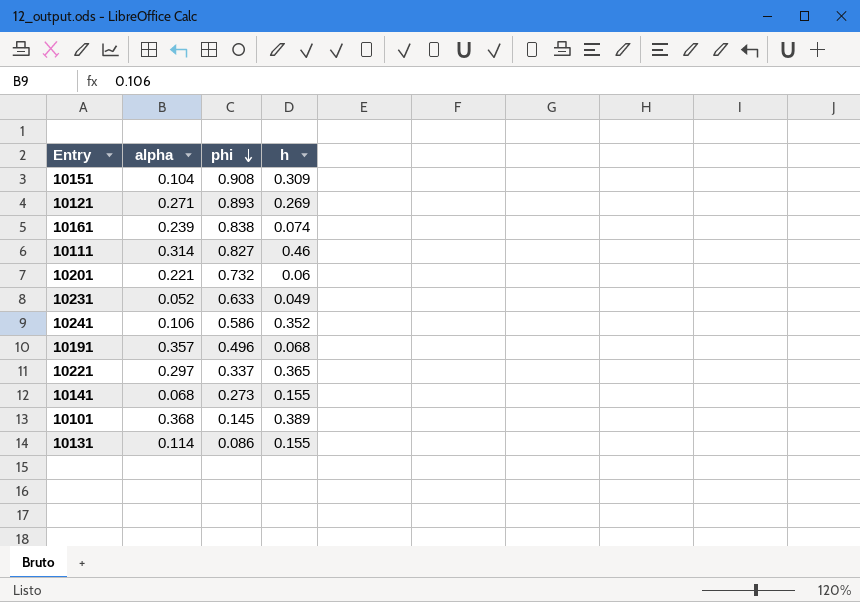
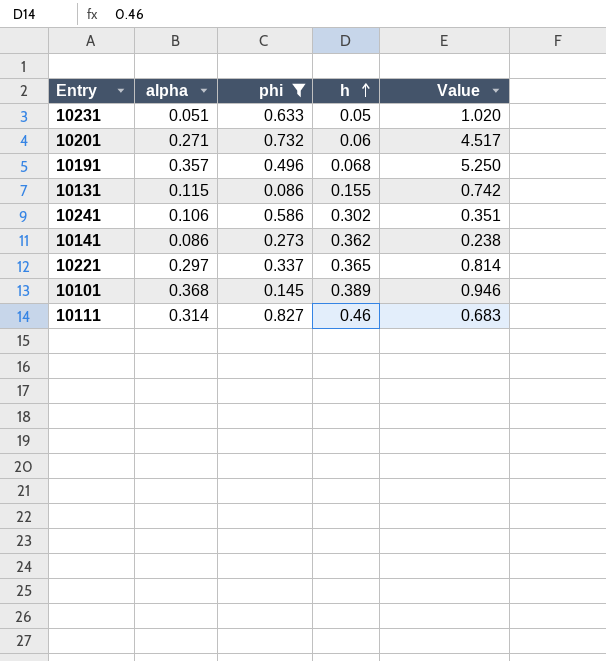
filter: none -> phi <= 0.827
row order: phi descending -> h ascending
column Value | formula: none -> [alpha] / [h]
10231 | alpha: 0.052 -> 0.051
10231 | h: 0.049 -> 0.05
10201 | alpha: 0.221 -> 0.271
10131 | alpha: 0.114 -> 0.115
10241 | h: 0.352 -> 0.302
10141 | alpha: 0.068 -> 0.086
10141 | h: 0.155 -> 0.362

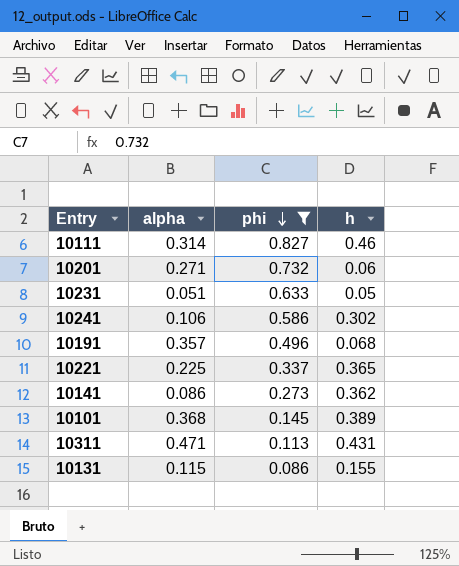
row order: h ascending -> phi descending
column Value | formula: [alpha] / [h] -> none
10221 | alpha: 0.297 -> 0.225
row 10311: none -> 0.471 | 0.113 | 0.431

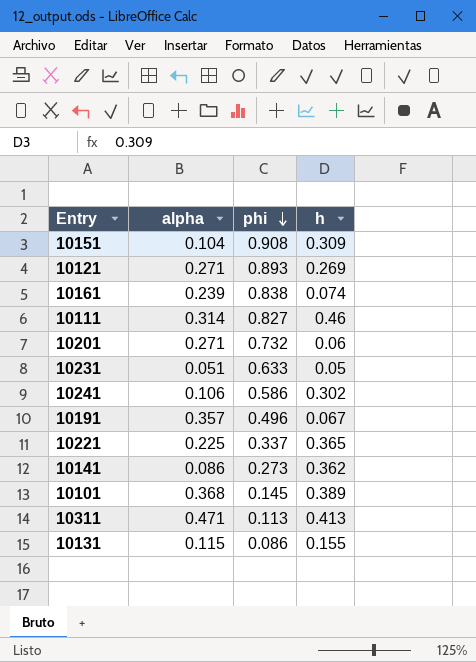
filter: phi <= 0.827 -> none
10191 | h: 0.068 -> 0.067
10311 | h: 0.431 -> 0.413

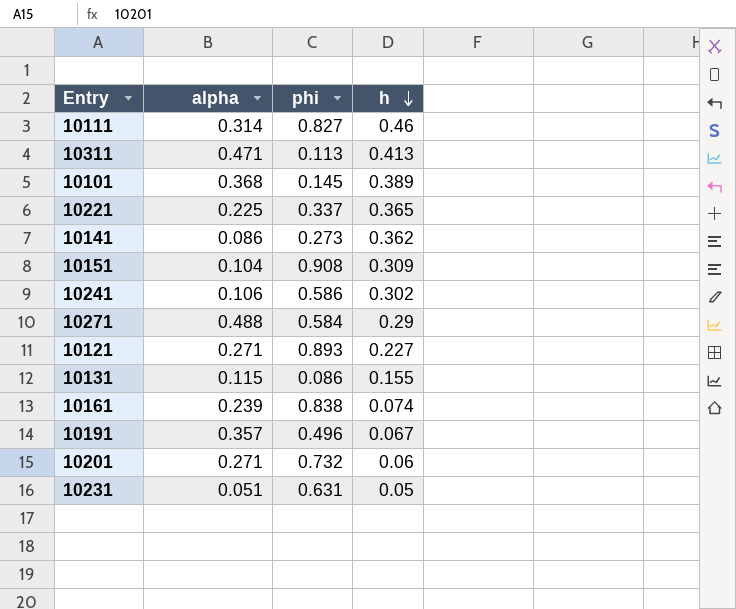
row order: phi descending -> h descending
row 10271: none -> 0.488 | 0.584 | 0.29
10121 | h: 0.269 -> 0.227
10231 | phi: 0.633 -> 0.631

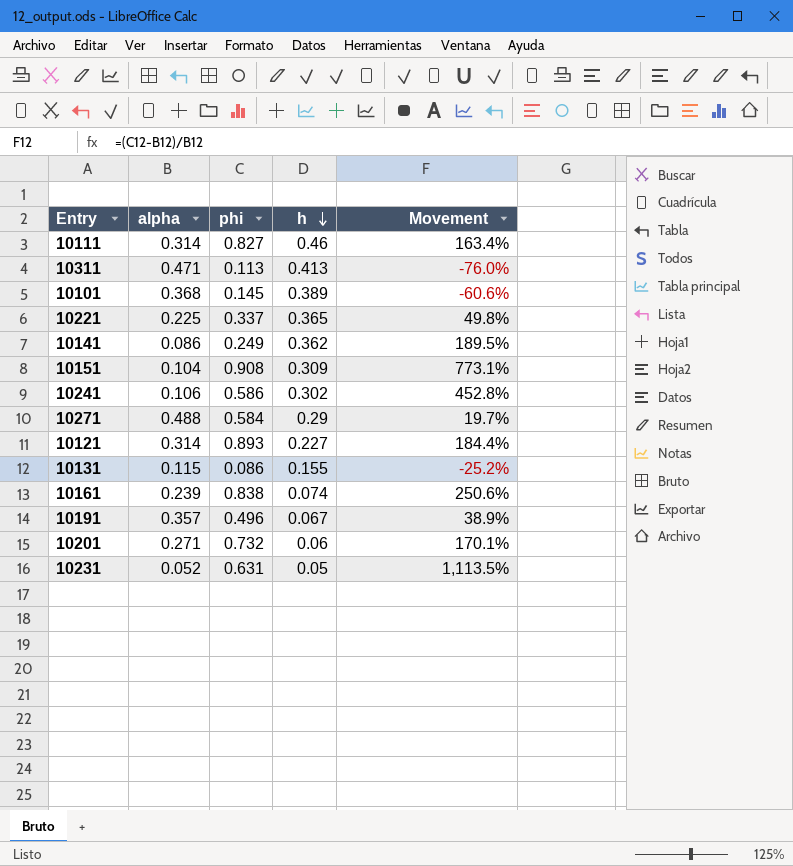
column Movement | formula: none -> ([phi] - [alpha]) / [alpha]
10141 | phi: 0.273 -> 0.249
10121 | alpha: 0.271 -> 0.314
10231 | alpha: 0.051 -> 0.052

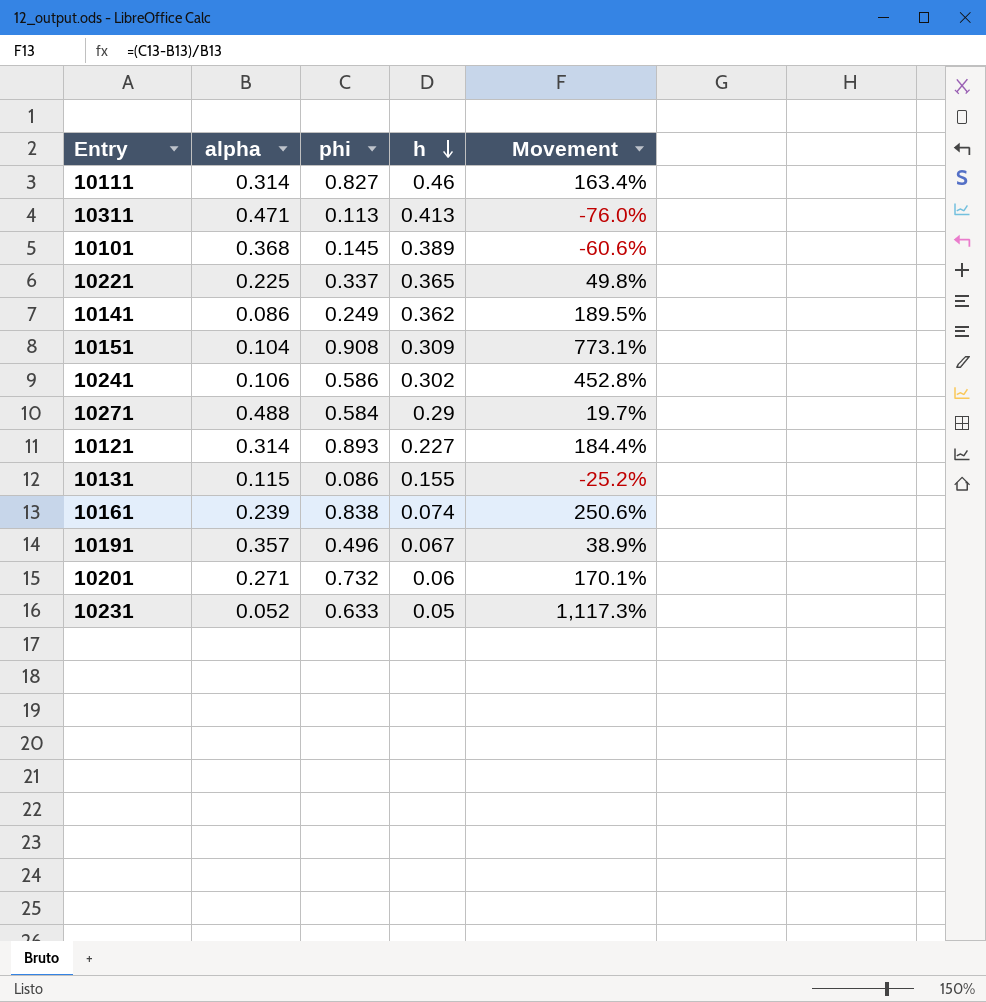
10231 | phi: 0.631 -> 0.633
10231 | Movement: 1,113.5% -> 1,117.3%

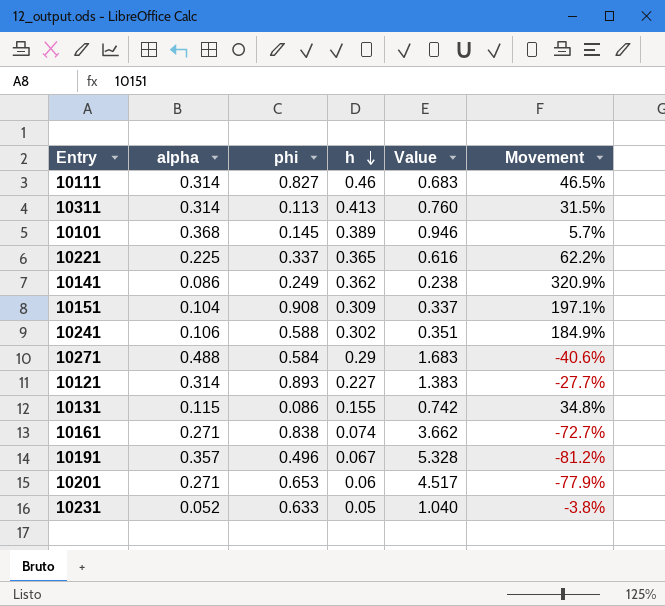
column Value | formula: none -> [alpha] / [h]
column Movement | formula: ([phi] - [alpha]) / [alpha] -> ([h] - [alpha]) / [alpha]
10311 | alpha: 0.471 -> 0.314
10241 | phi: 0.586 -> 0.588
10161 | alpha: 0.239 -> 0.271
10201 | phi: 0.732 -> 0.653

